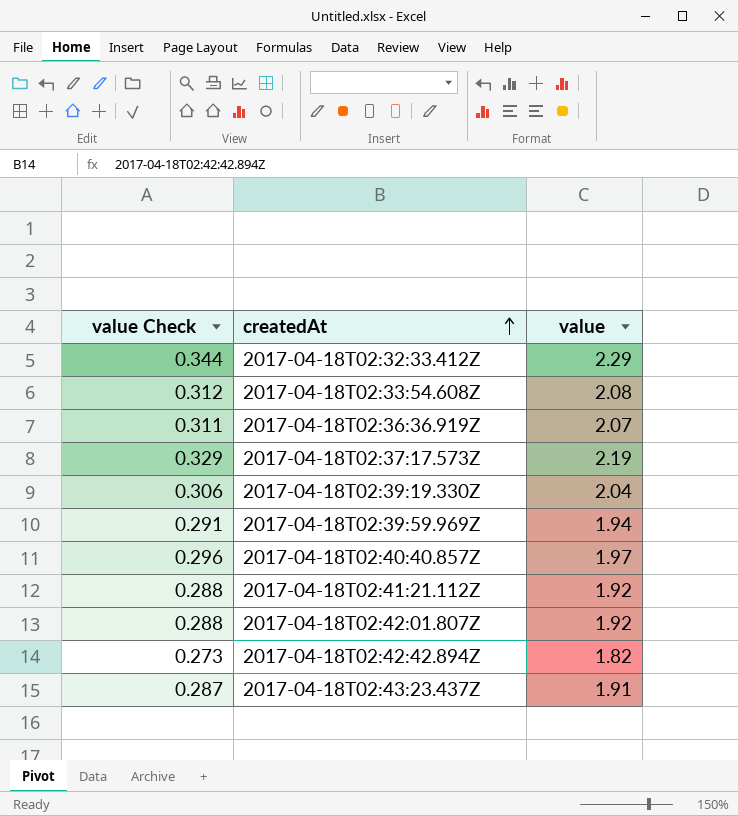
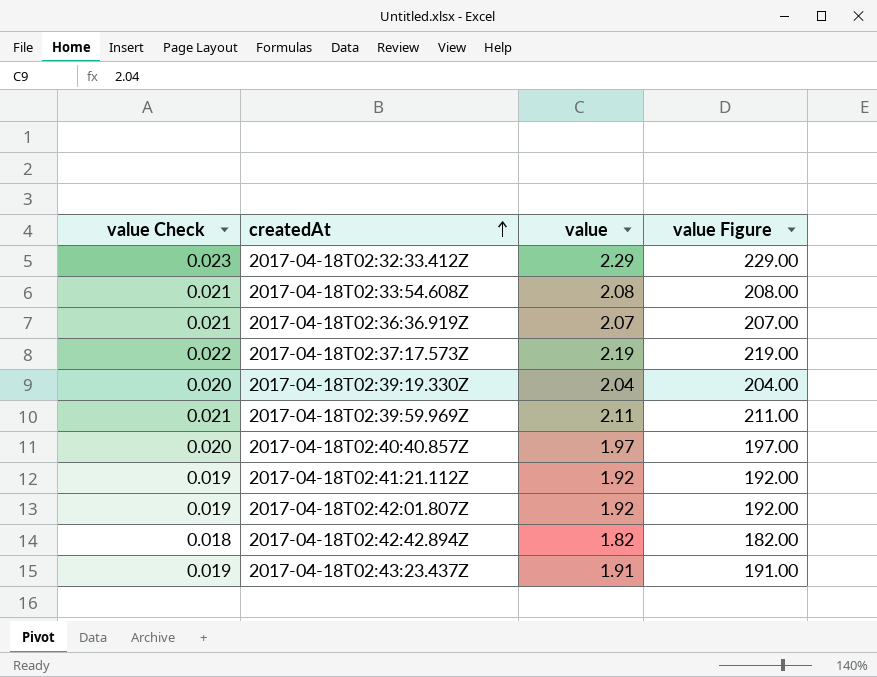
column value Check | formula: [value] * 0.15 -> [value] * 0.01
column value Figure | formula: none -> [value] * 100
2017-04-18T02:39:59.969Z | value: 1.94 -> 2.11

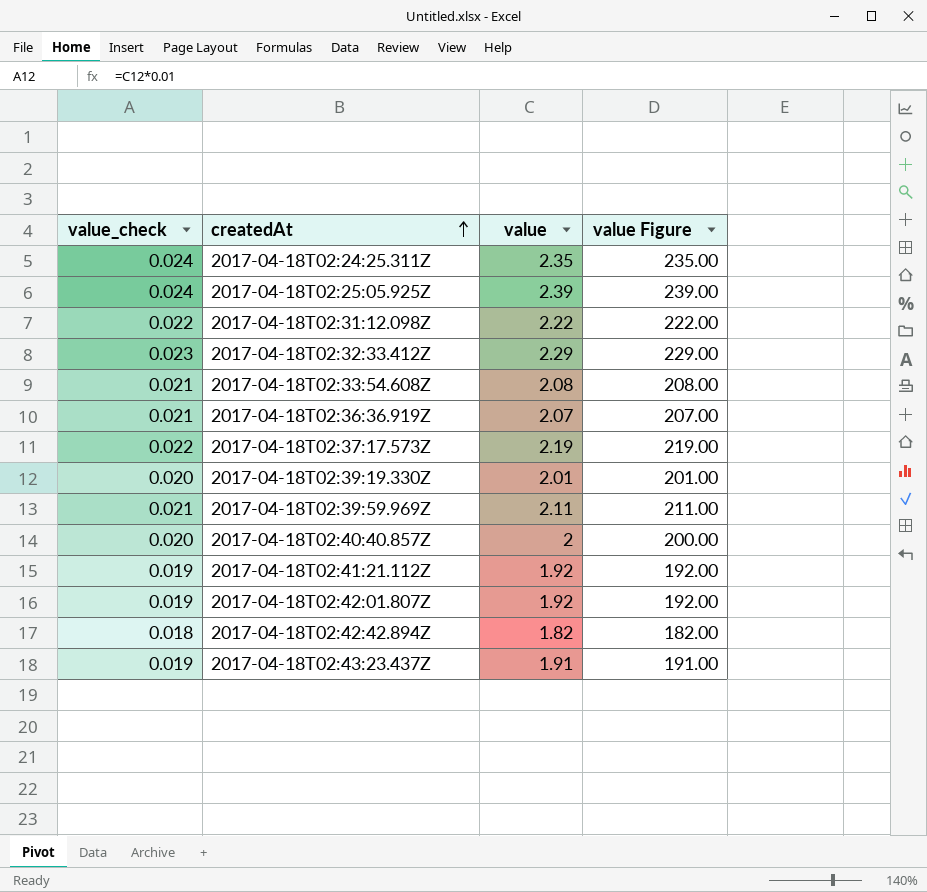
column name: value Check -> value_check
row 2017-04-18T02:24:25.311Z: none -> 0.024 | 2.35 | 235.00
row 2017-04-18T02:25:05.925Z: none -> 0.024 | 2.39 | 239.00
row 2017-04-18T02:31:12.098Z: none -> 0.022 | 2.22 | 222.00
2017-04-18T02:39:19.330Z | value: 2.04 -> 2.01
2017-04-18T02:39:19.330Z | value Figure: 204.00 -> 201.00
2017-04-18T02:40:40.857Z | value: 1.97 -> 2
2017-04-18T02:40:40.857Z | value Figure: 197.00 -> 200.00

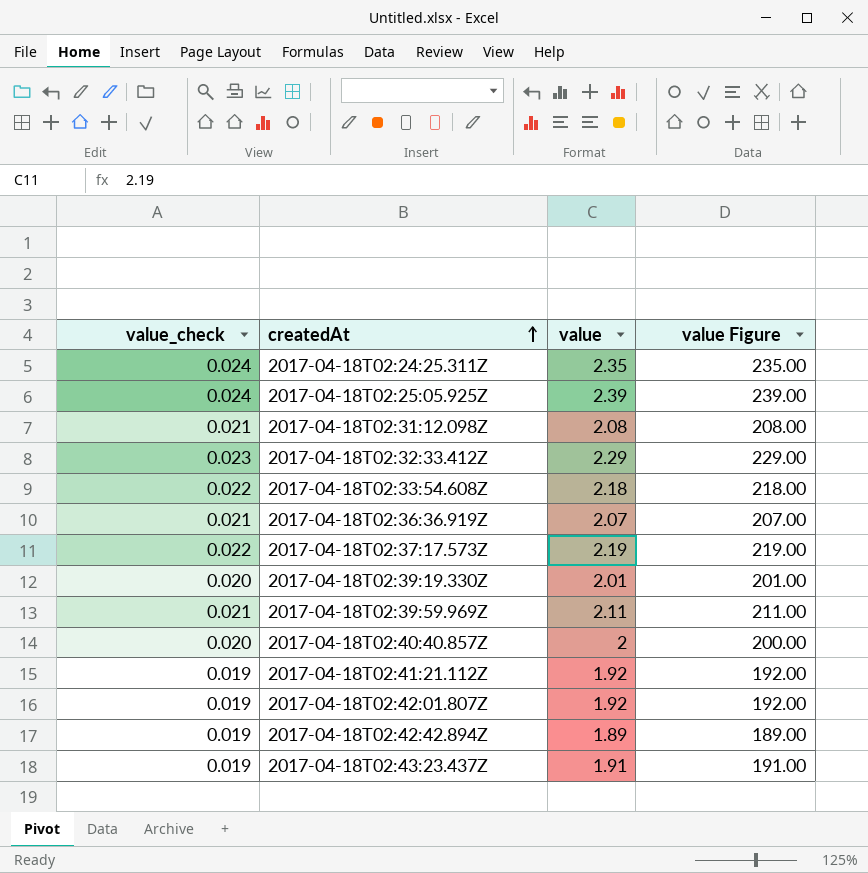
2017-04-18T02:31:12.098Z | value_check: 0.022 -> 0.021
2017-04-18T02:31:12.098Z | value: 2.22 -> 2.08
2017-04-18T02:31:12.098Z | value Figure: 222.00 -> 208.00
2017-04-18T02:33:54.608Z | value_check: 0.021 -> 0.022
2017-04-18T02:33:54.608Z | value: 2.08 -> 2.18
2017-04-18T02:33:54.608Z | value Figure: 208.00 -> 218.00
2017-04-18T02:42:42.894Z | value_check: 0.018 -> 0.019
2017-04-18T02:42:42.894Z | value: 1.82 -> 1.89
2017-04-18T02:42:42.894Z | value Figure: 182.00 -> 189.00

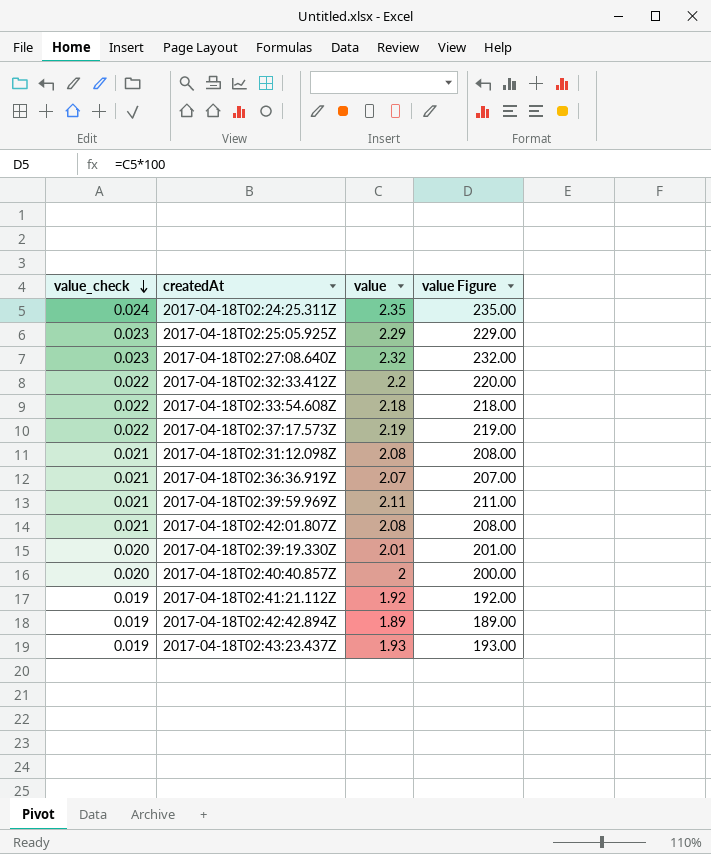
row order: createdAt ascending -> value_check descending
2017-04-18T02:25:05.925Z | value_check: 0.024 -> 0.023
2017-04-18T02:25:05.925Z | value: 2.39 -> 2.29
2017-04-18T02:25:05.925Z | value Figure: 239.00 -> 229.00
row 2017-04-18T02:27:08.640Z: none -> 0.023 | 2.32 | 232.00
2017-04-18T02:32:33.412Z | value_check: 0.023 -> 0.022
2017-04-18T02:32:33.412Z | value: 2.29 -> 2.2
2017-04-18T02:32:33.412Z | value Figure: 229.00 -> 220.00
2017-04-18T02:42:01.807Z | value_check: 0.019 -> 0.021
2017-04-18T02:42:01.807Z | value: 1.92 -> 2.08
2017-04-18T02:42:01.807Z | value Figure: 192.00 -> 208.00
2017-04-18T02:43:23.437Z | value: 1.91 -> 1.93
2017-04-18T02:43:23.437Z | value Figure: 191.00 -> 193.00

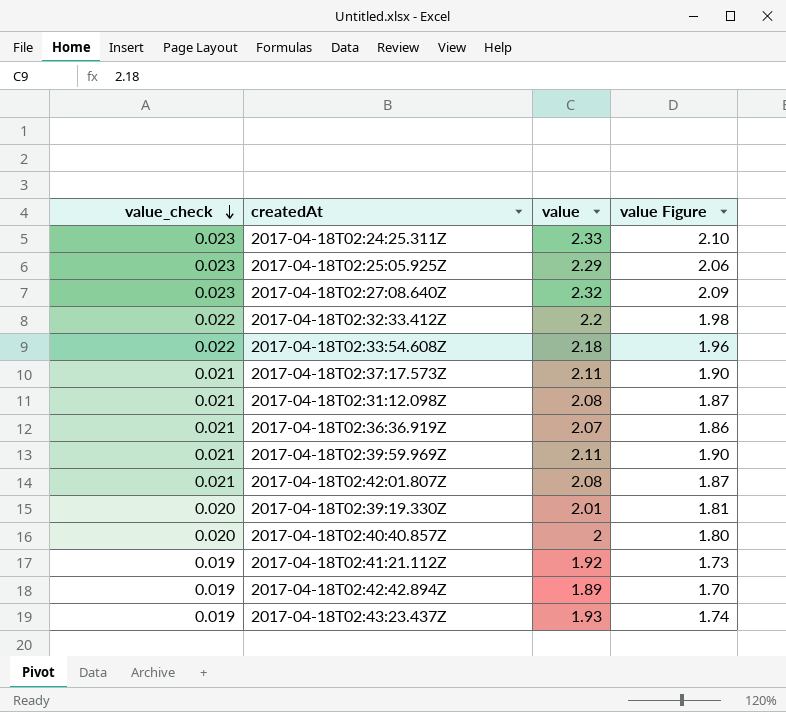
column value Figure | formula: [value] * 100 -> [value] * 0.9
2017-04-18T02:24:25.311Z | value_check: 0.024 -> 0.023
2017-04-18T02:24:25.311Z | value: 2.35 -> 2.33
2017-04-18T02:37:17.573Z | value_check: 0.022 -> 0.021
2017-04-18T02:37:17.573Z | value: 2.19 -> 2.11

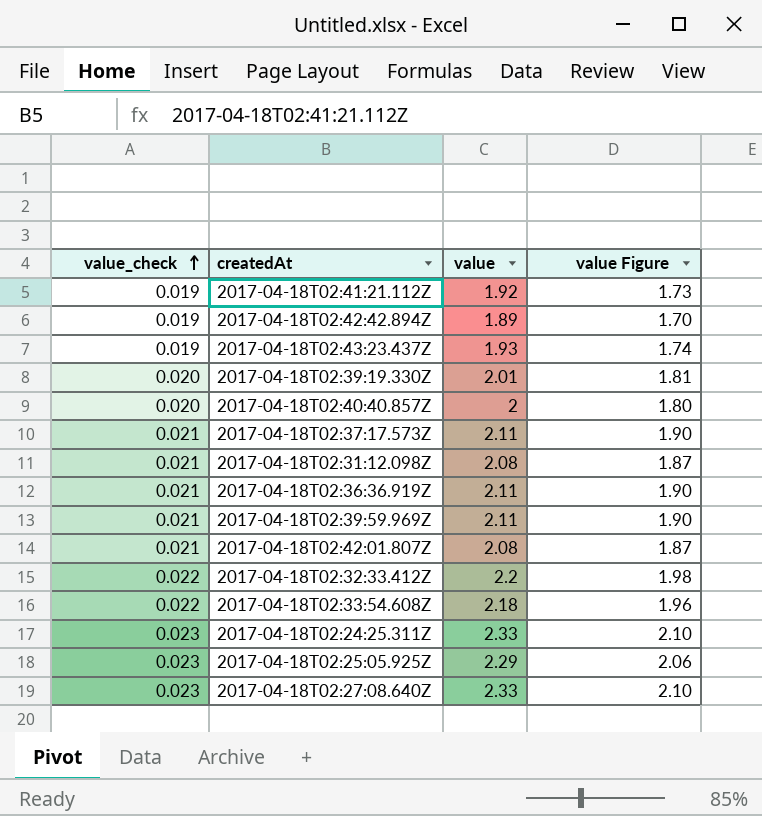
row order: value_check descending -> value_check ascending
2017-04-18T02:36:36.919Z | value: 2.07 -> 2.11
2017-04-18T02:36:36.919Z | value Figure: 1.86 -> 1.90
2017-04-18T02:27:08.640Z | value: 2.32 -> 2.33
2017-04-18T02:27:08.640Z | value Figure: 2.09 -> 2.10

